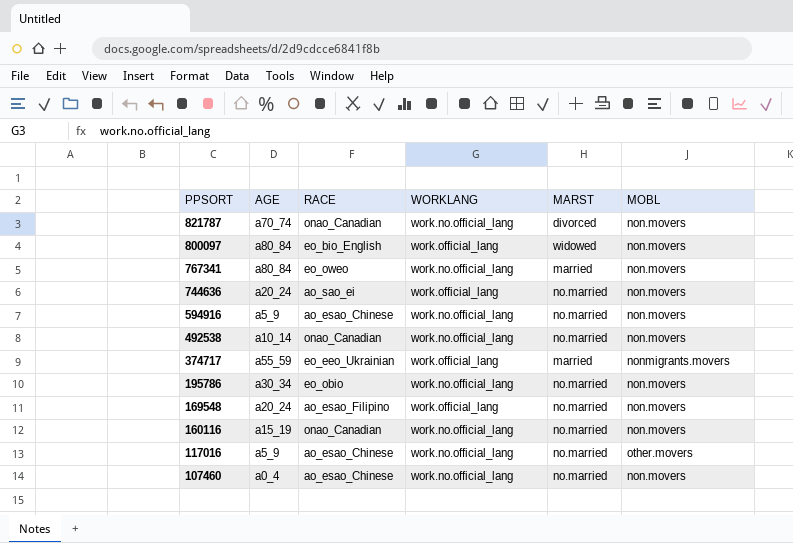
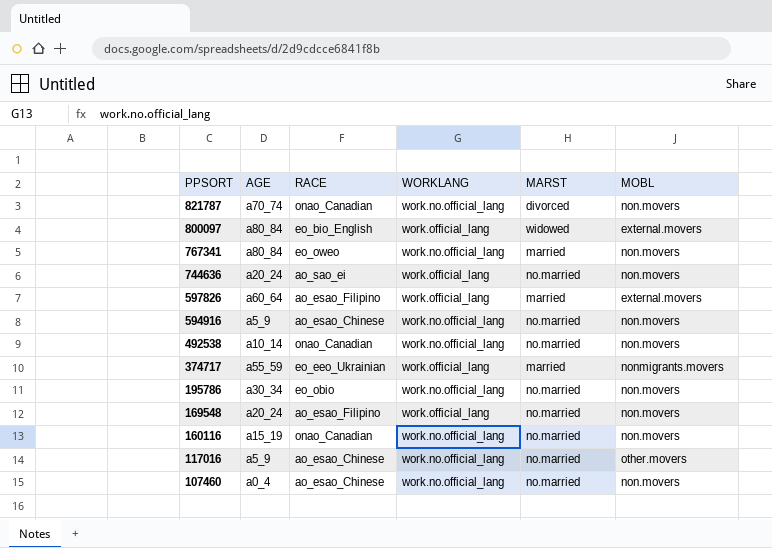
800097 | MOBL: non.movers -> external.movers
row 597826: none -> a60_64 | ao_esao_Filipino | work.official_lang | married | external.movers

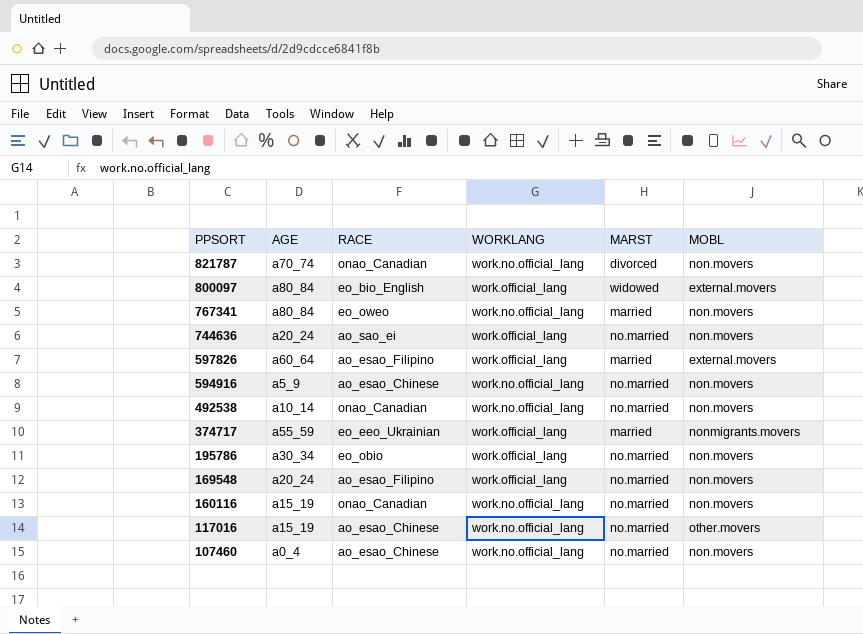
195786 | WORKLANG: work.no.official_lang -> work.official_lang
117016 | AGE: a5_9 -> a15_19

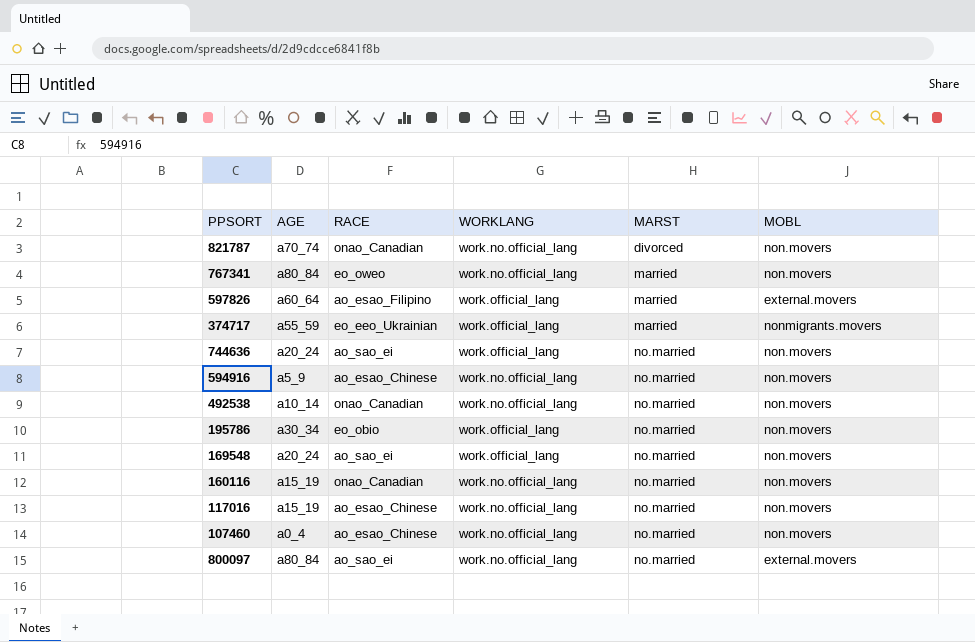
row order: PPSORT descending -> MARST ascending
169548 | RACE: ao_esao_Filipino -> ao_sao_ei
117016 | MOBL: other.movers -> non.movers
800097 | RACE: eo_bio_English -> ao_sao_ei
800097 | WORKLANG: work.official_lang -> work.no.official_lang
800097 | MARST: widowed -> no.married

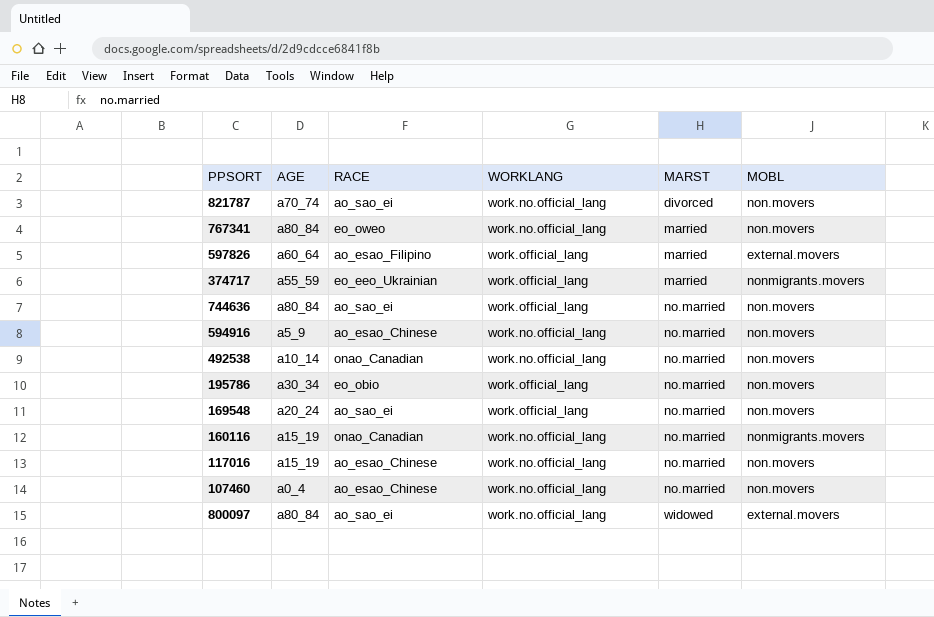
821787 | RACE: onao_Canadian -> ao_sao_ei
744636 | AGE: a20_24 -> a80_84
160116 | MOBL: non.movers -> nonmigrants.movers
800097 | MARST: no.married -> widowed

